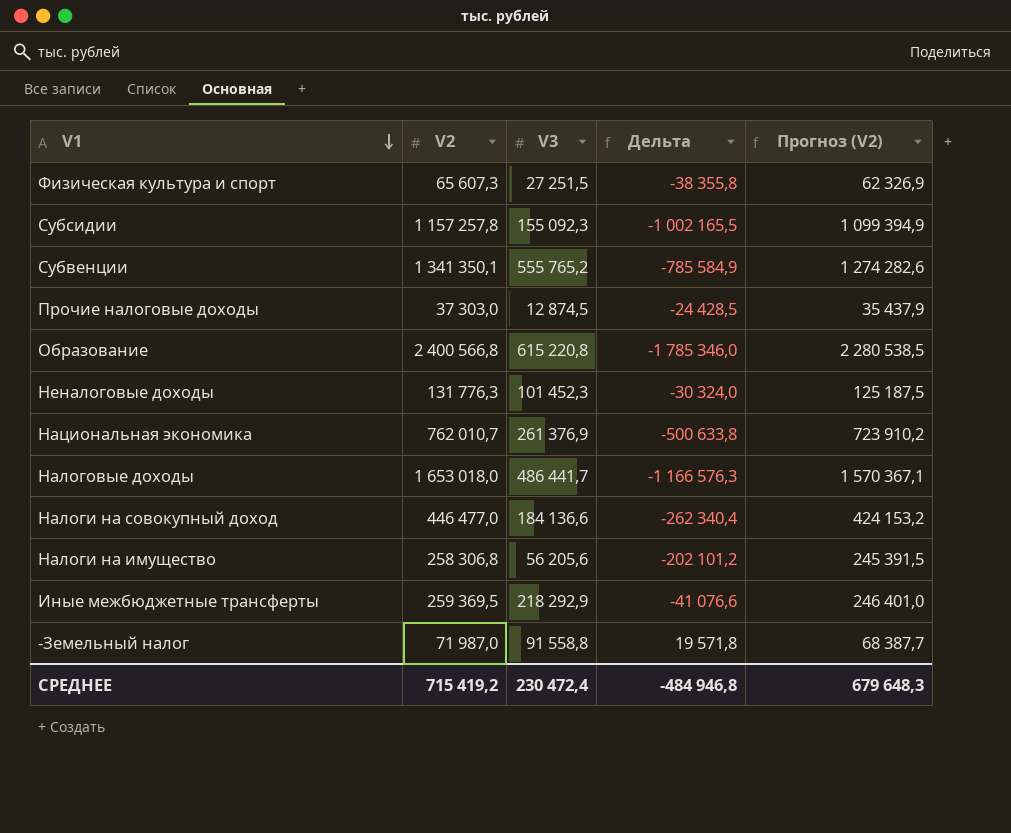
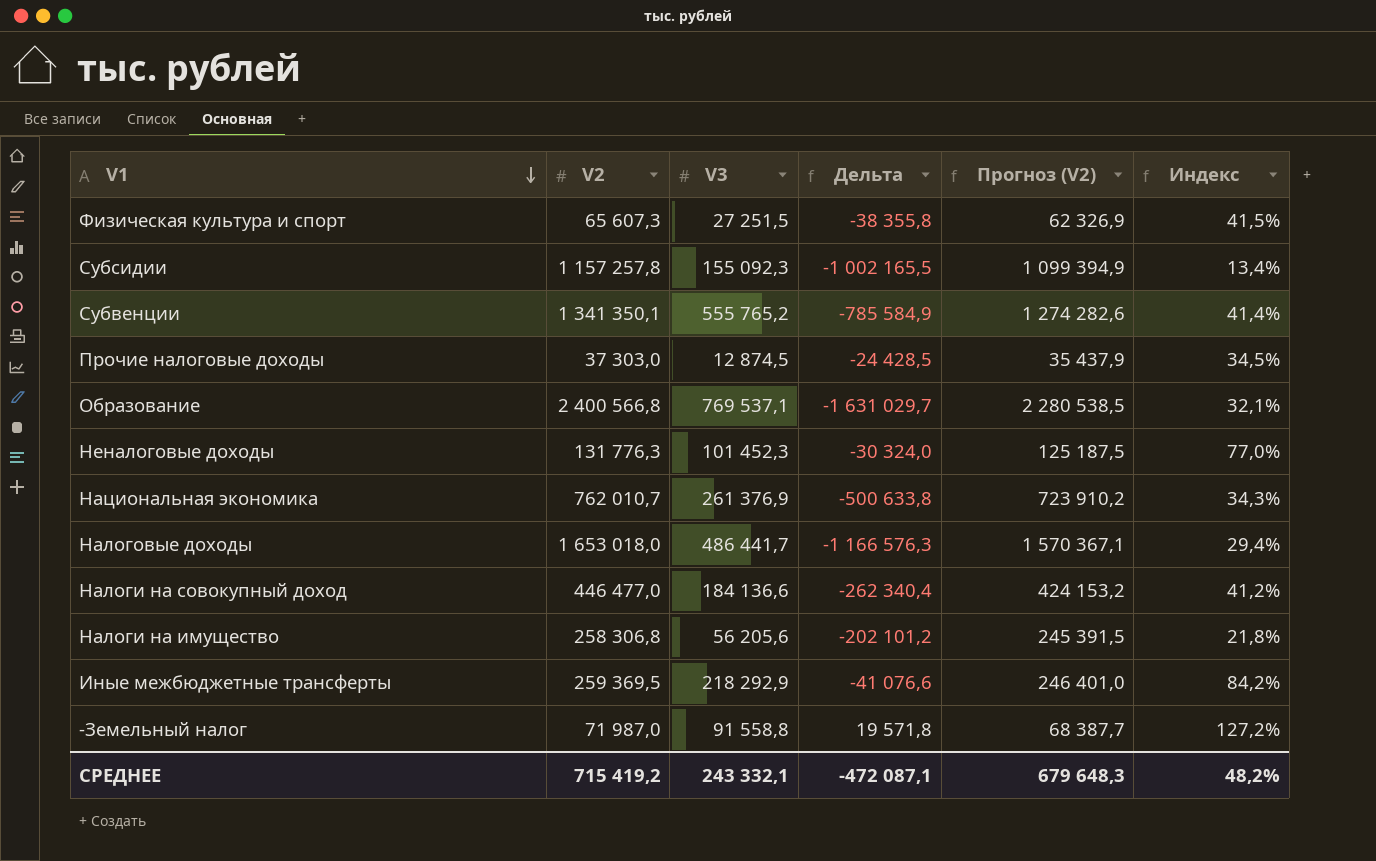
column Индекс | formula: none -> [V3] / [V2]
Образование | V3: 615 220,8 -> 769 537,1
Образование | Дельта: -1 785 346,0 -> -1 631 029,7
СРЕДНЕЕ | V3: 230 472,4 -> 243 332,1
СРЕДНЕЕ | Дельта: -484 946,8 -> -472 087,1

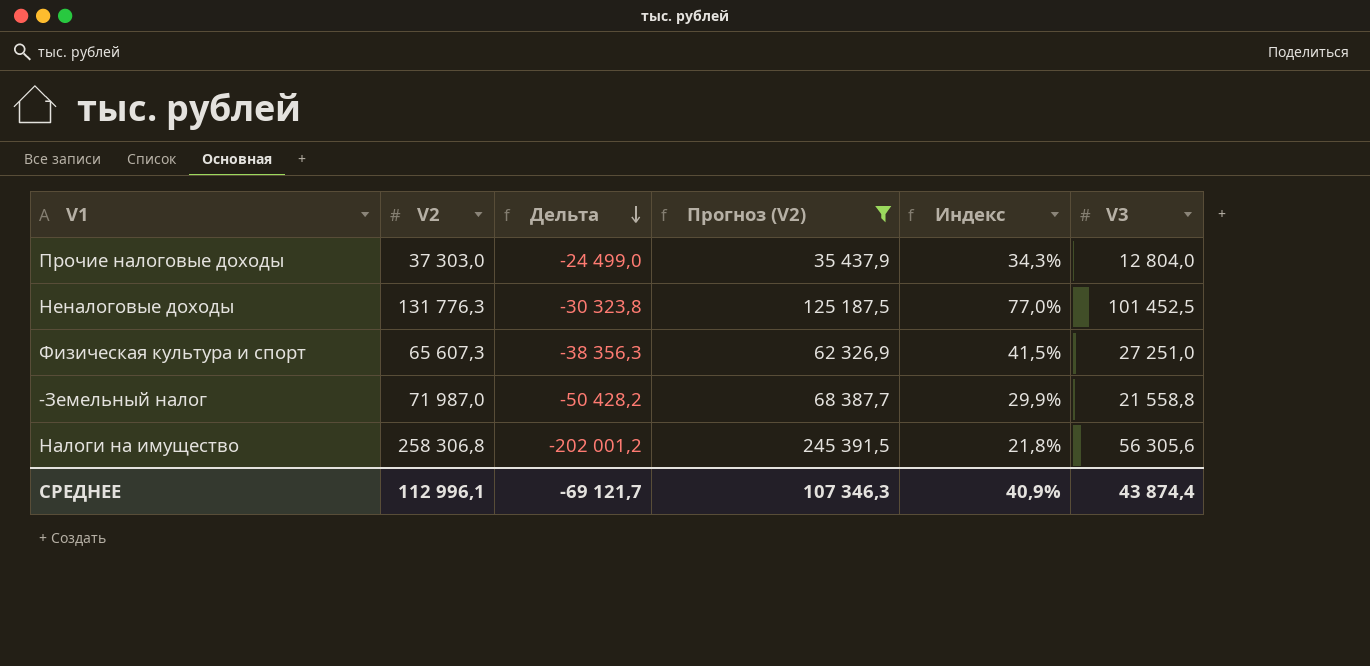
filter: none -> Прогноз (V2) <= 245 391,5
row order: V1 descending -> Дельта descending
column V3 | position: 3 -> 6
Прочие налоговые доходы | Дельта: -24 428,5 -> -24 499,0
Прочие налоговые доходы | Индекс: 34,5% -> 34,3%
Прочие налоговые доходы | V3: 12 874,5 -> 12 804,0
Неналоговые доходы | Дельта: -30 324,0 -> -30 323,8
Неналоговые доходы | V3: 101 452,3 -> 101 452,5
Физическая культура и спорт | Дельта: -38 355,8 -> -38 356,3
Физическая культура и спорт | V3: 27 251,5 -> 27 251,0
-Земельный налог | Дельта: 19 571,8 -> -50 428,2
-Земельный налог | Индекс: 127,2% -> 29,9%
-Земельный налог | V3: 91 558,8 -> 21 558,8
Налоги на имущество | Дельта: -202 101,2 -> -202 001,2
Налоги на имущество | V3: 56 205,6 -> 56 305,6
СРЕДНЕЕ | V2: 715 419,2 -> 112 996,1
СРЕДНЕЕ | Дельта: -472 087,1 -> -69 121,7
СРЕДНЕЕ | Прогноз (V2): 679 648,3 -> 107 346,3
СРЕДНЕЕ | Индекс: 48,2% -> 40,9%
СРЕДНЕЕ | V3: 243 332,1 -> 43 874,4

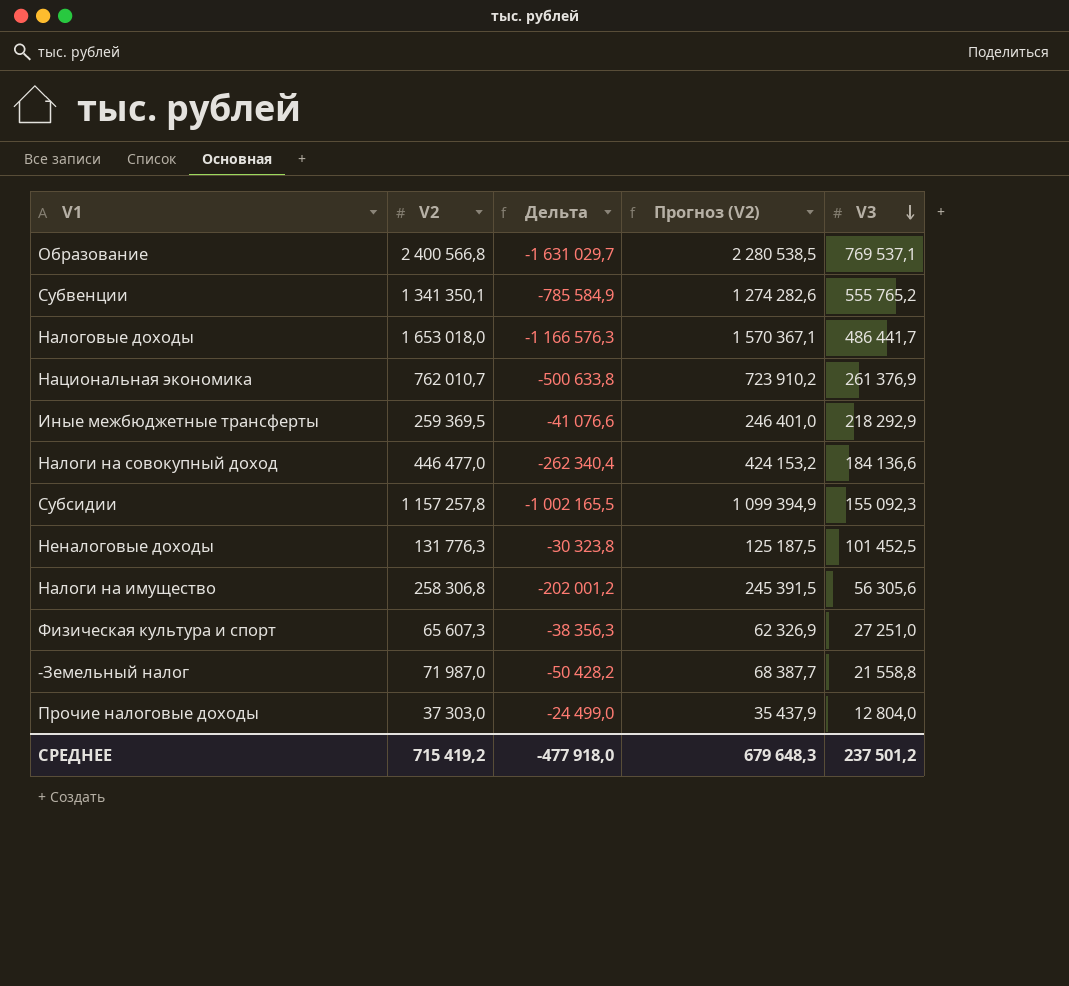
filter: Прогноз (V2) <= 245 391,5 -> none
row order: Дельта descending -> V3 descending
column Индекс | formula: [V3] / [V2] -> none
СРЕДНЕЕ | V2: 112 996,1 -> 715 419,2
СРЕДНЕЕ | Дельта: -69 121,7 -> -477 918,0
СРЕДНЕЕ | Прогноз (V2): 107 346,3 -> 679 648,3
СРЕДНЕЕ | V3: 43 874,4 -> 237 501,2

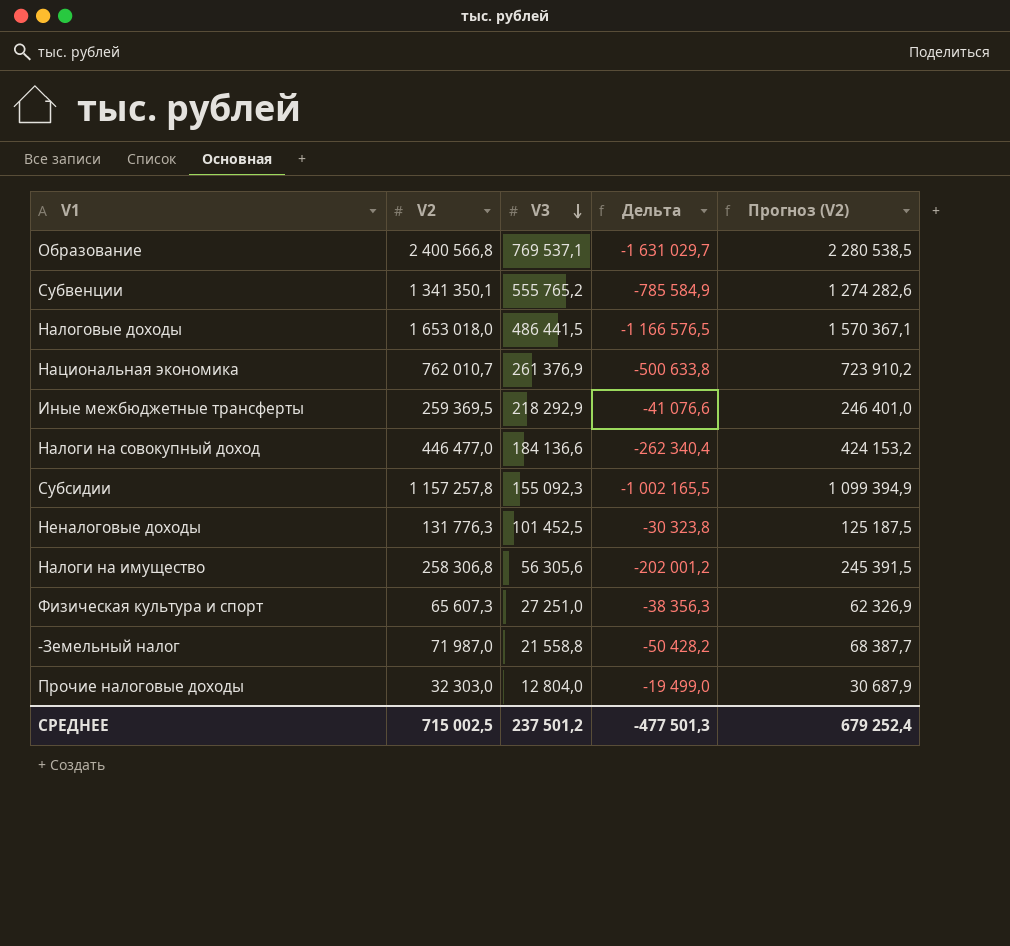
column V3 | position: 5 -> 3
Налоговые доходы | V3: 486 441,7 -> 486 441,5
Налоговые доходы | Дельта: -1 166 576,3 -> -1 166 576,5
Прочие налоговые доходы | V2: 37 303,0 -> 32 303,0
Прочие налоговые доходы | Дельта: -24 499,0 -> -19 499,0
Прочие налоговые доходы | Прогноз (V2): 35 437,9 -> 30 687,9
СРЕДНЕЕ | V2: 715 419,2 -> 715 002,5
СРЕДНЕЕ | Дельта: -477 918,0 -> -477 501,3
СРЕДНЕЕ | Прогноз (V2): 679 648,3 -> 679 252,4

